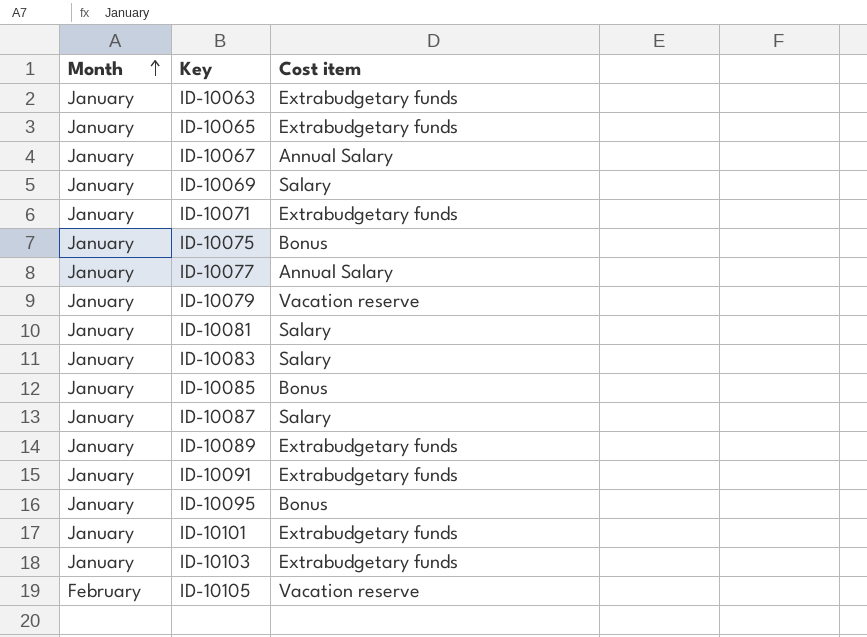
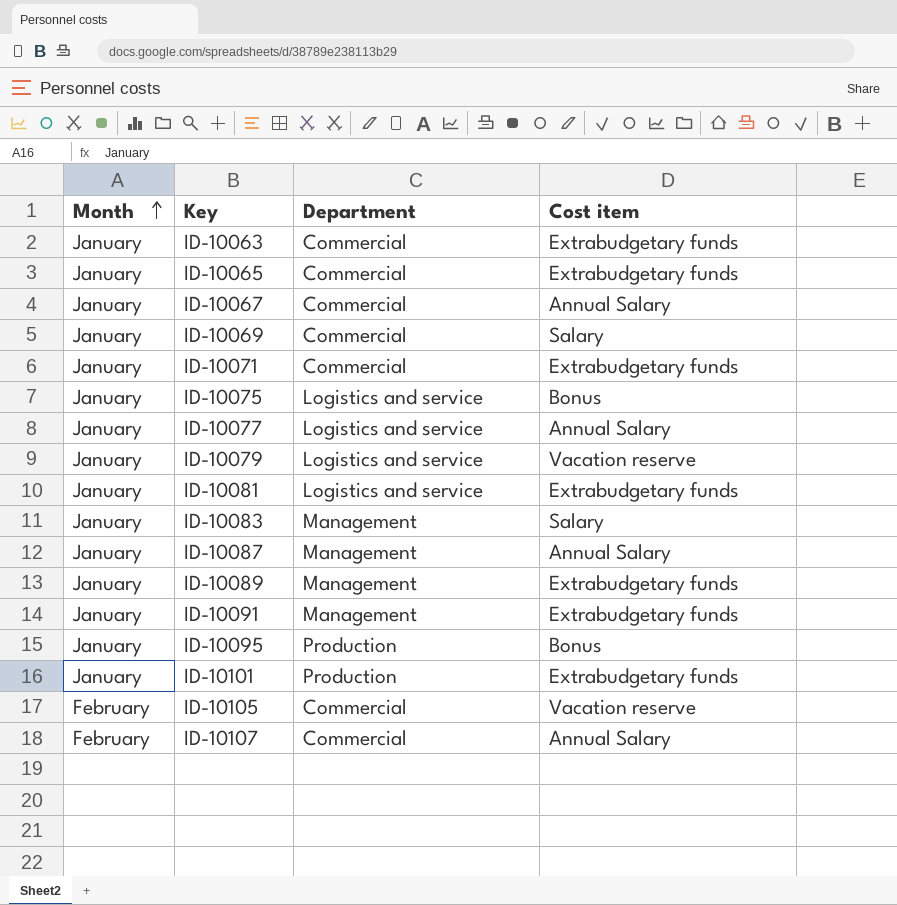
column Department | position: none -> 3
row ID-10085: January | Bonus -> none
row ID-10103: January | Extrabudgetary funds -> none
ID-10081 | Cost item: Salary -> Extrabudgetary funds
ID-10087 | Cost item: Salary -> Annual Salary
row ID-10107: none -> February | Commercial | Annual Salary

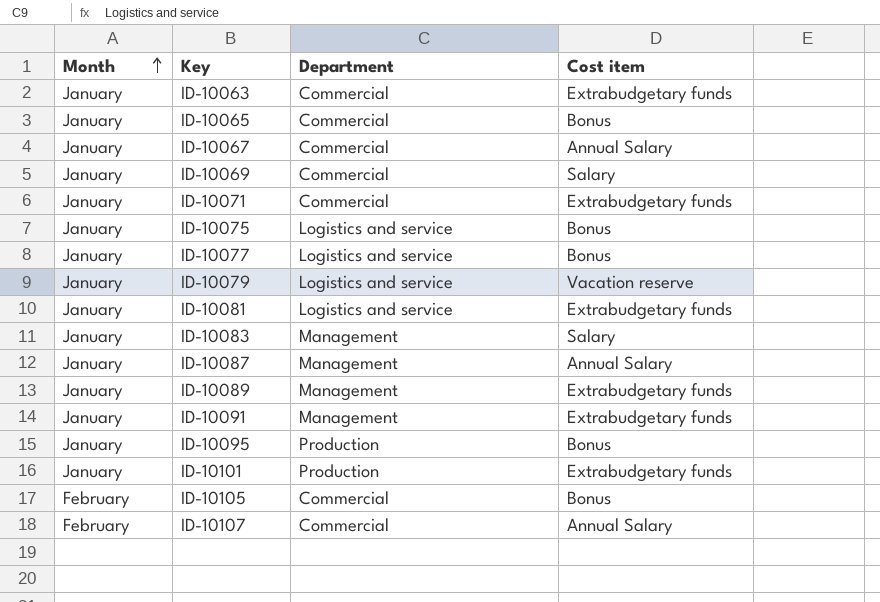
ID-10065 | Cost item: Extrabudgetary funds -> Bonus
ID-10077 | Cost item: Annual Salary -> Bonus
ID-10105 | Cost item: Vacation reserve -> Bonus

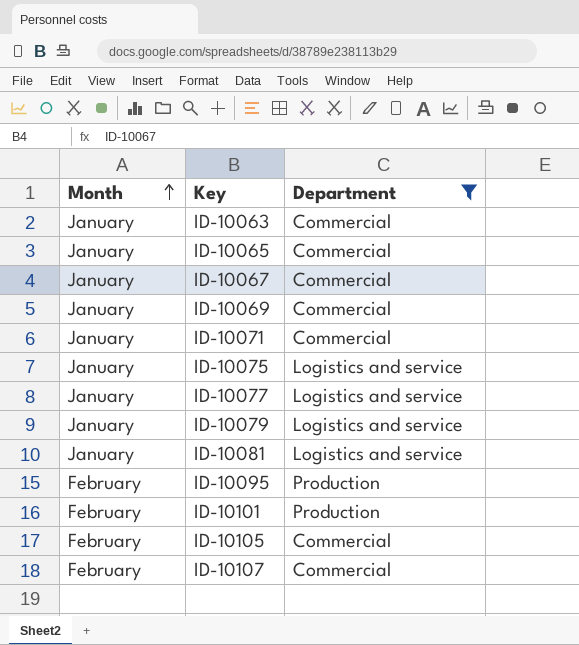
filter: none -> Department != Management
column Cost item | position: 4 -> none
ID-10095 | Month: January -> February
ID-10101 | Month: January -> February

